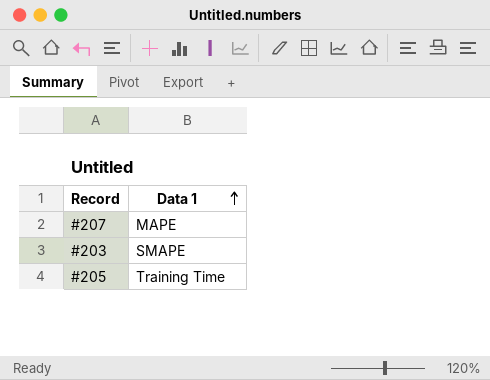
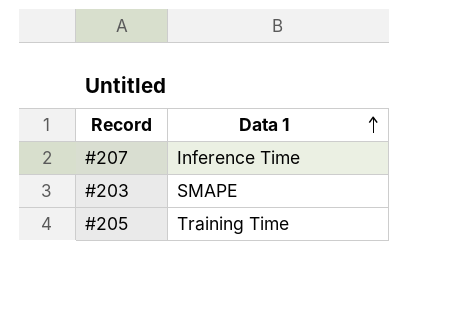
#207 | Data 1: MAPE -> Inference Time

